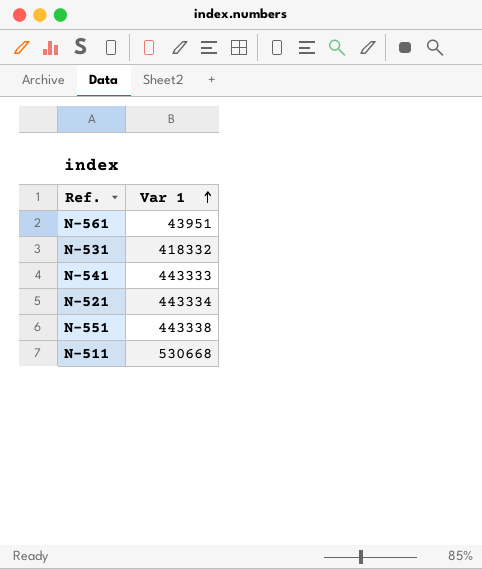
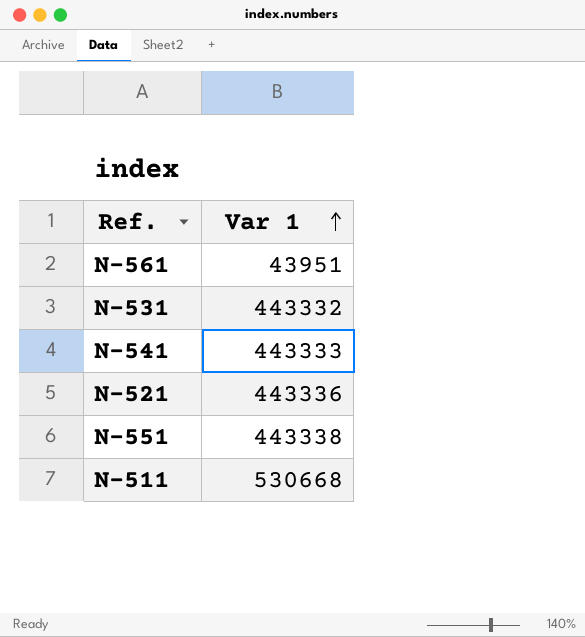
N-531 | Var 1: 418332 -> 443332
N-521 | Var 1: 443334 -> 443336

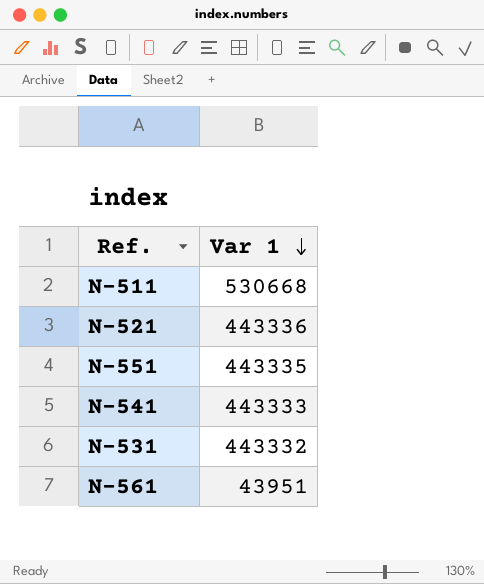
row order: Var 1 ascending -> Var 1 descending
N-551 | Var 1: 443338 -> 443335

